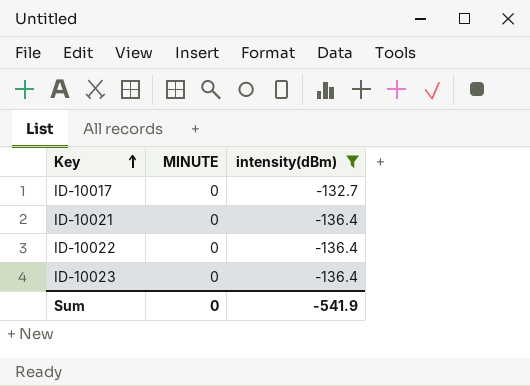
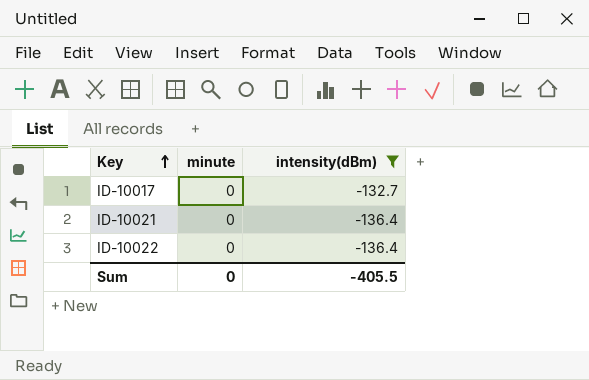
column name: MINUTE -> minute
row ID-10023: 0 | -136.4 -> none
Sum | intensity(dBm): -541.9 -> -405.5

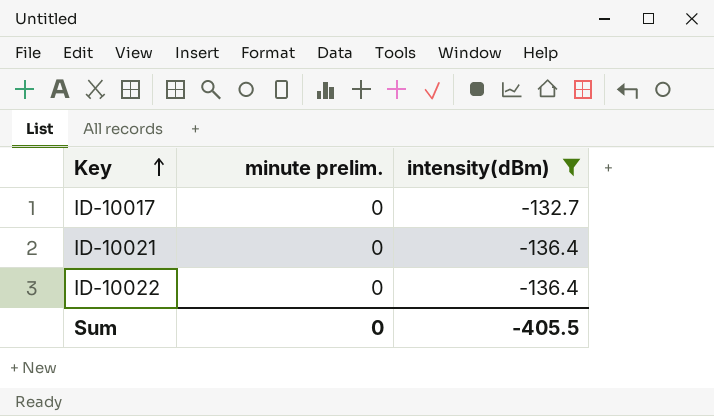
column name: minute -> minute prelim.

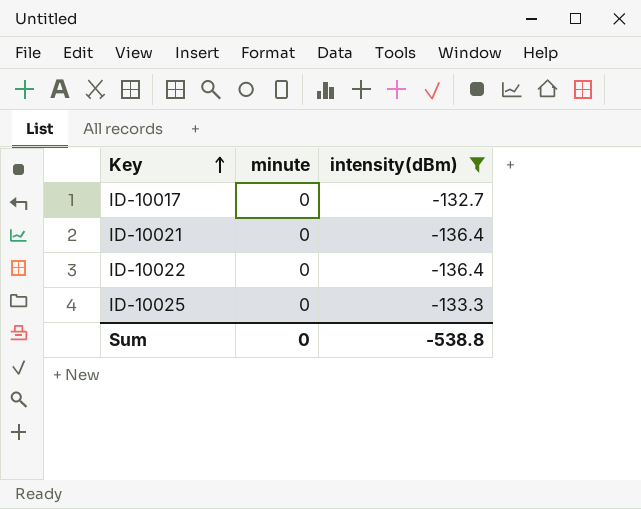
column name: minute prelim. -> minute
row ID-10025: none -> 0 | -133.3
Sum | intensity(dBm): -405.5 -> -538.8

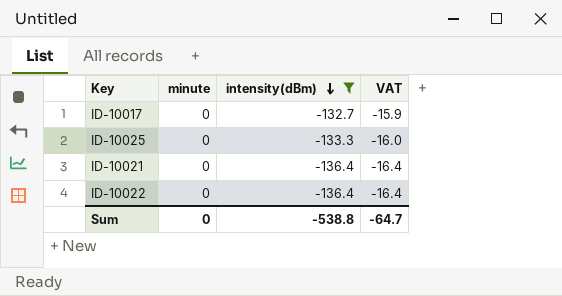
row order: Key ascending -> intensity(dBm) descending
column VAT | formula: none -> [intensity(dBm)] * 0.12

